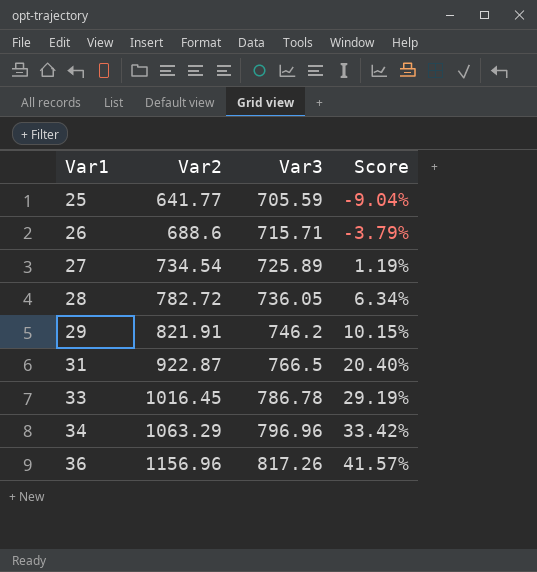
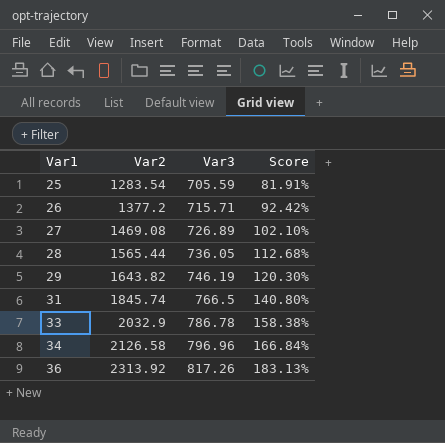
25 | Var2: 641.77 -> 1283.54
25 | Score: -9.04% -> 81.91%
26 | Var2: 688.6 -> 1377.2
26 | Score: -3.79% -> 92.42%
27 | Var2: 734.54 -> 1469.08
27 | Var3: 725.89 -> 726.89
27 | Score: 1.19% -> 102.10%
28 | Var2: 782.72 -> 1565.44
28 | Score: 6.34% -> 112.68%
29 | Var2: 821.91 -> 1643.82
29 | Var3: 746.2 -> 746.19
29 | Score: 10.15% -> 120.30%
31 | Var2: 922.87 -> 1845.74
31 | Score: 20.40% -> 140.80%
33 | Var2: 1016.45 -> 2032.9
33 | Score: 29.19% -> 158.38%
34 | Var2: 1063.29 -> 2126.58
34 | Score: 33.42% -> 166.84%
36 | Var2: 1156.96 -> 2313.92
36 | Score: 41.57% -> 183.13%

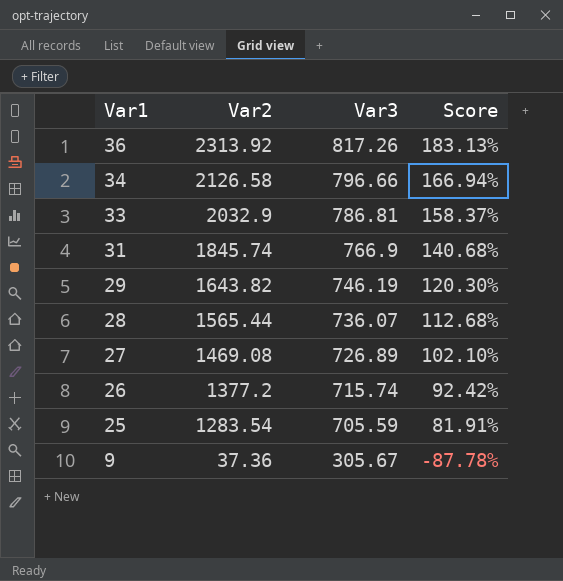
row order: Var1 ascending -> Var1 descending
34 | Var3: 796.96 -> 796.66
34 | Score: 166.84% -> 166.94%
33 | Var3: 786.78 -> 786.81
33 | Score: 158.38% -> 158.37%
31 | Var3: 766.5 -> 766.9
31 | Score: 140.80% -> 140.68%
28 | Var3: 736.05 -> 736.07
26 | Var3: 715.71 -> 715.74
row 9: none -> 37.36 | 305.67 | -87.78%

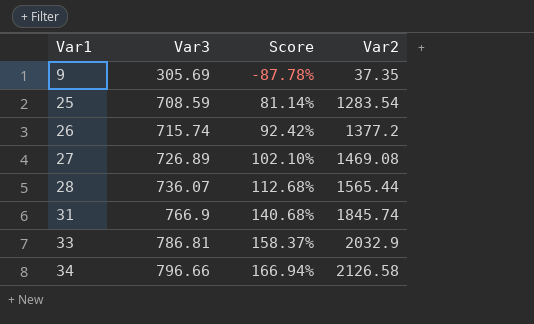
row order: Var1 descending -> Var1 ascending
column Var2 | position: 2 -> 4
row 36: 2313.92 | 817.26 | 183.13% -> none
row 29: 1643.82 | 746.19 | 120.30% -> none
9 | Var3: 305.67 -> 305.69
9 | Var2: 37.36 -> 37.35
25 | Var3: 705.59 -> 708.59
25 | Score: 81.91% -> 81.14%

